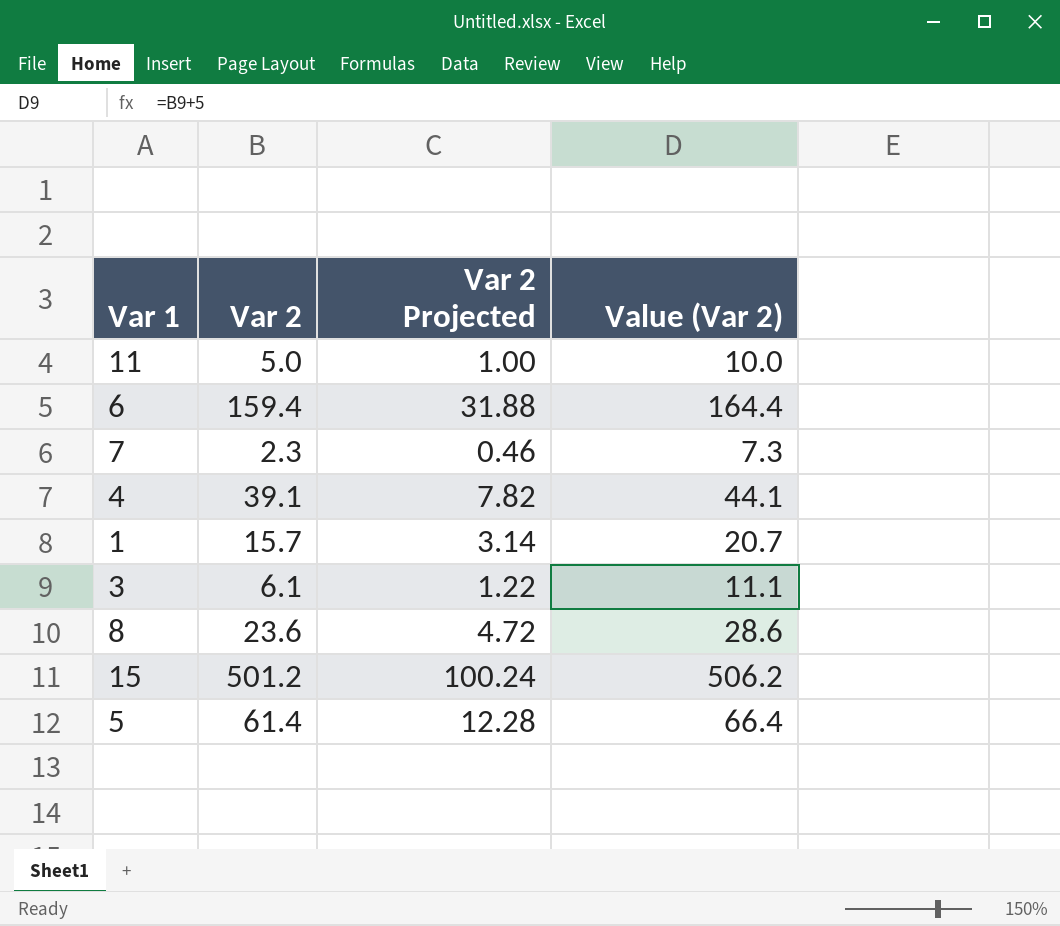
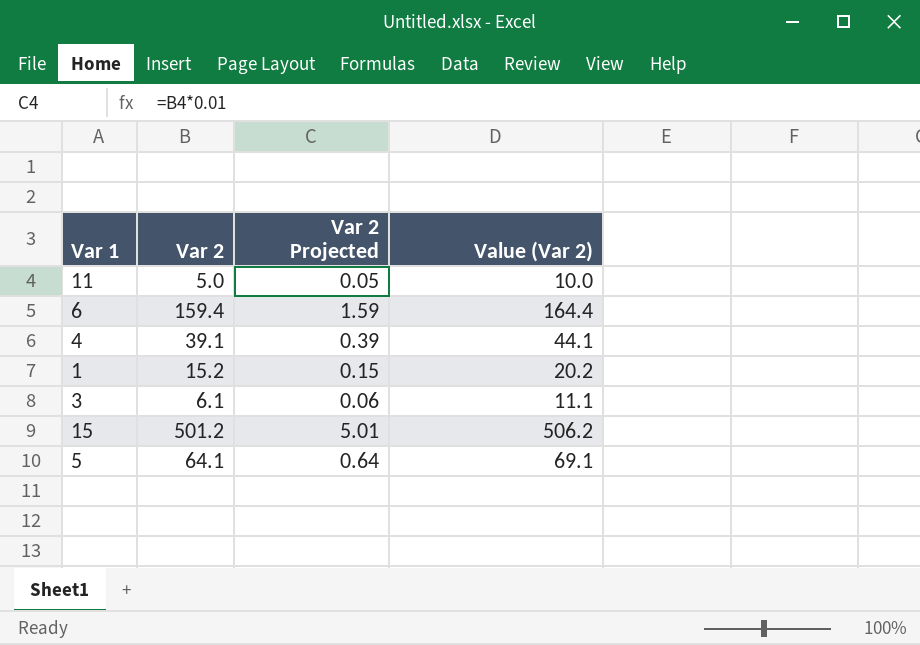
column Var 2 Projected | formula: [Var 2] * 0.2 -> [Var 2] * 0.01
row 7: 2.3 | 0.46 | 7.3 -> none
row 8: 23.6 | 4.72 | 28.6 -> none
1 | Var 2: 15.7 -> 15.2
1 | Value (Var 2): 20.7 -> 20.2
5 | Var 2: 61.4 -> 64.1
5 | Value (Var 2): 66.4 -> 69.1

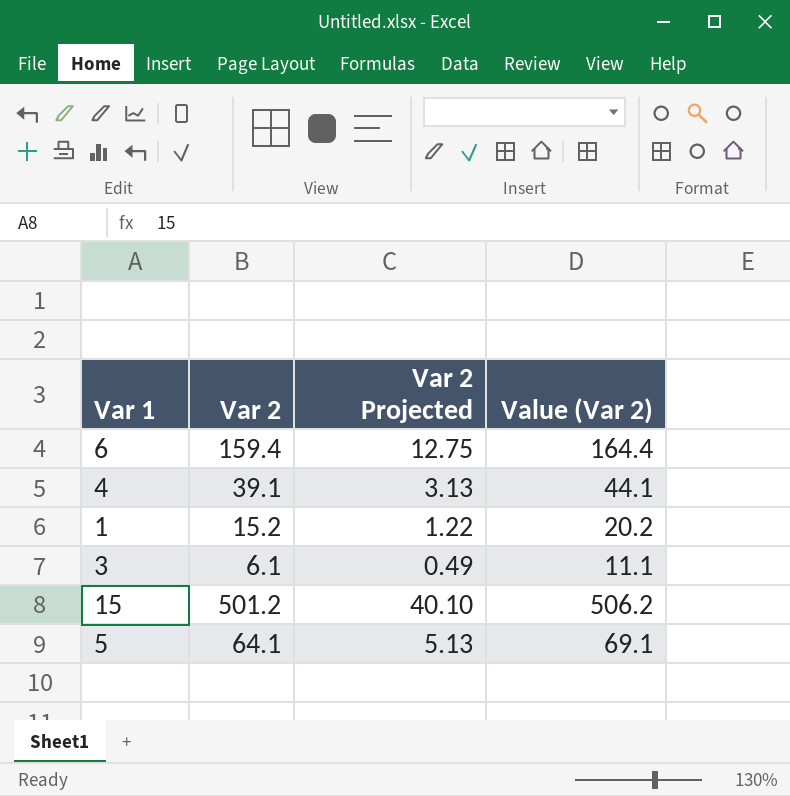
column Var 2 Projected | formula: [Var 2] * 0.01 -> [Var 2] * 0.08
row 11: 5.0 | 0.05 | 10.0 -> none

